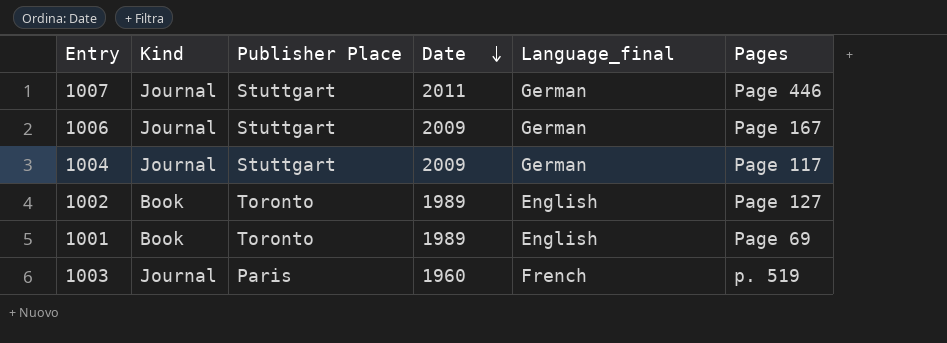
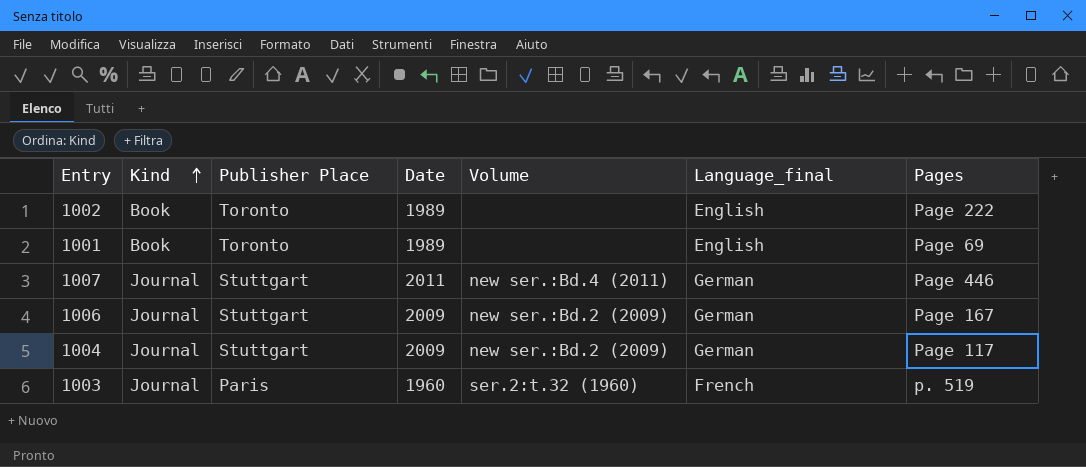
row order: Date descending -> Kind ascending
column Volume | position: none -> 5
1002 | Pages: Page 127 -> Page 222

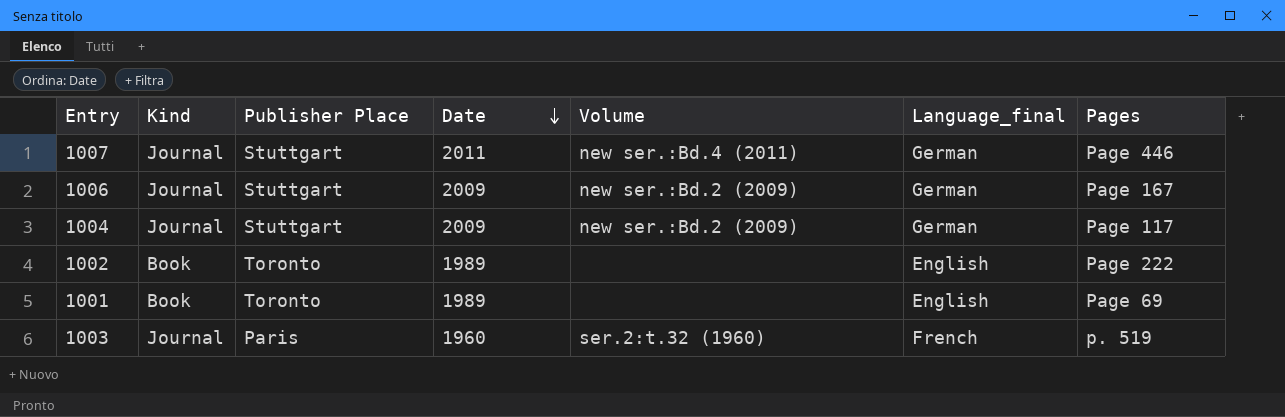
row order: Kind ascending -> Date descending

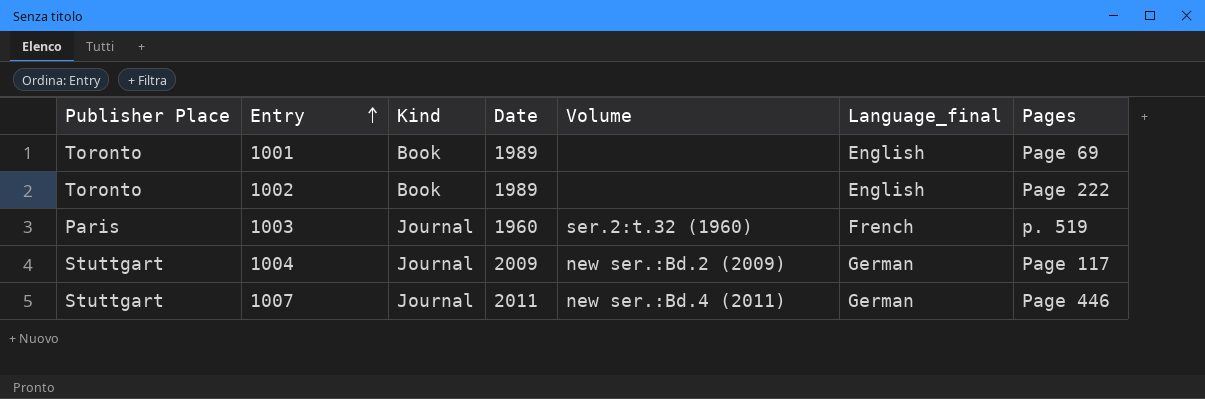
row order: Date descending -> Entry ascending
column Publisher Place | position: 3 -> 1
row 1006: Journal | Stuttgart | 2009 | new ser.:Bd.2 (2009) | German | Page 167 -> none

